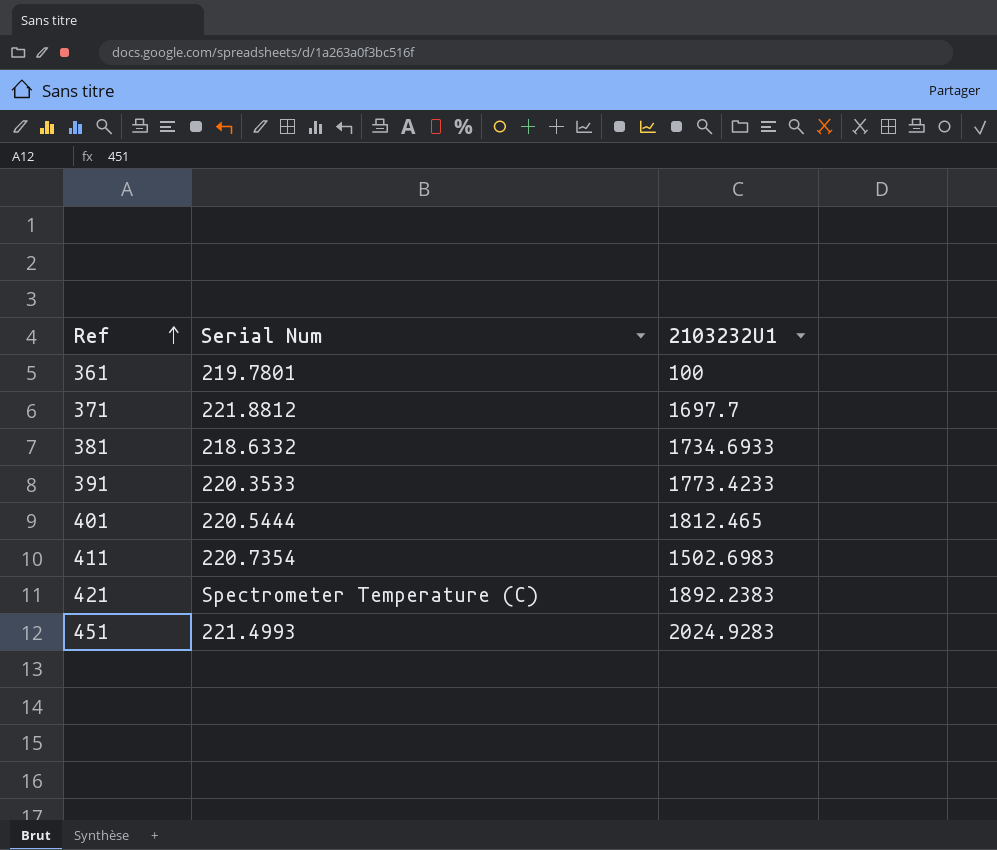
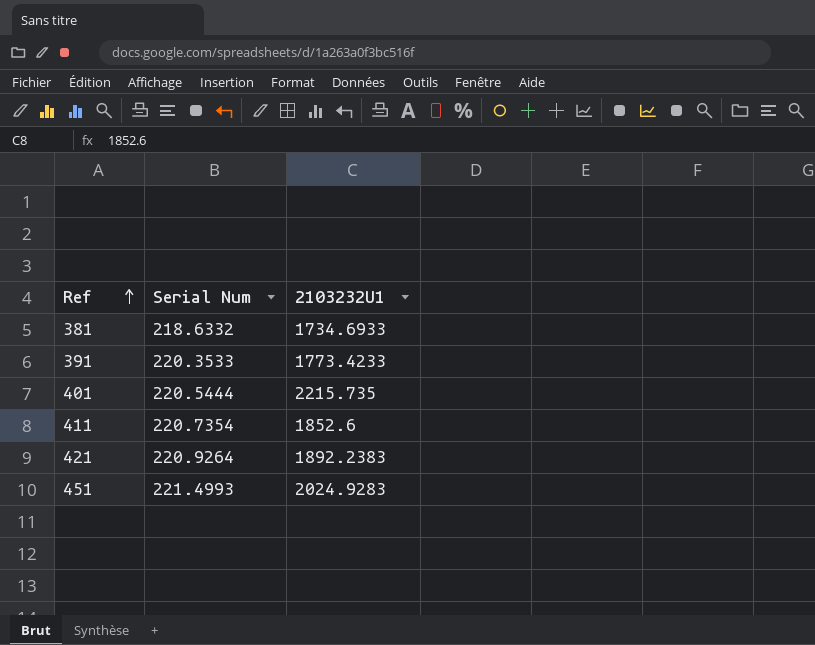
row 361: 219.7801 | 100 -> none
row 371: 221.8812 | 1697.7 -> none
401 | 2103232U1: 1812.465 -> 2215.735
411 | 2103232U1: 1502.6983 -> 1852.6
421 | Serial Num: Spectrometer Temperature (C) -> 220.9264

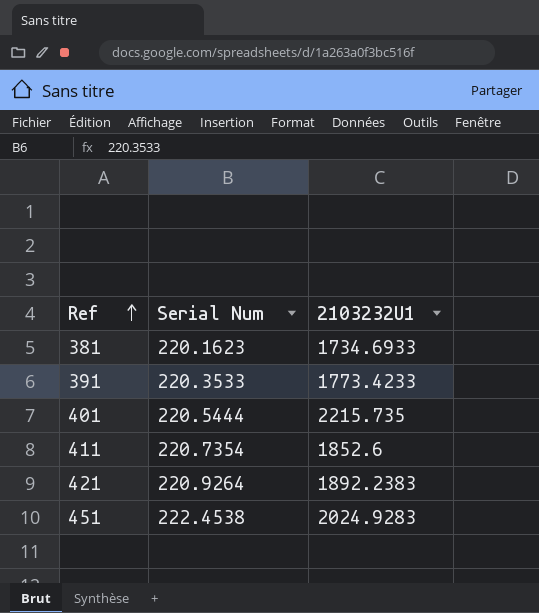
381 | Serial Num: 218.6332 -> 220.1623
451 | Serial Num: 221.4993 -> 222.4538

